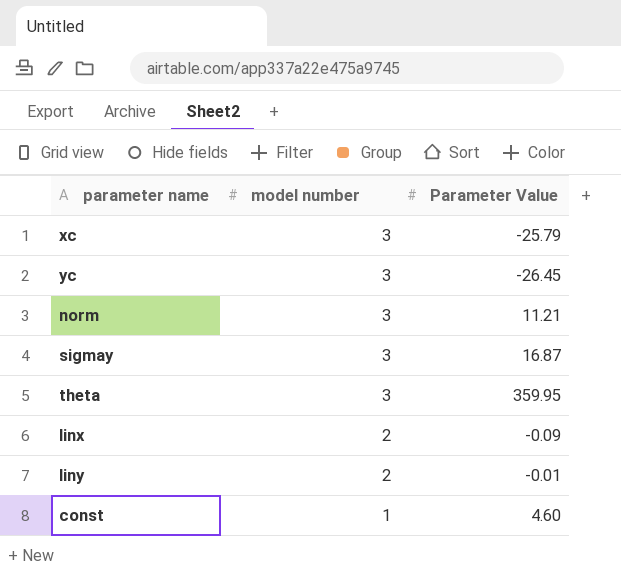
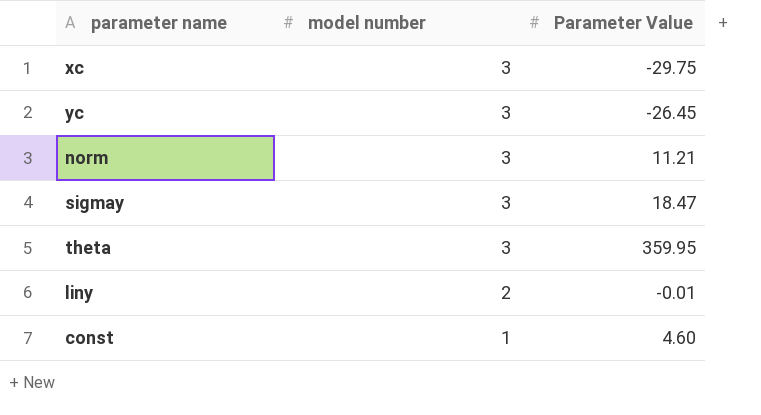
row linx: 2 | -0.09 -> none
xc | Parameter Value: -25.79 -> -29.75
sigmay | Parameter Value: 16.87 -> 18.47

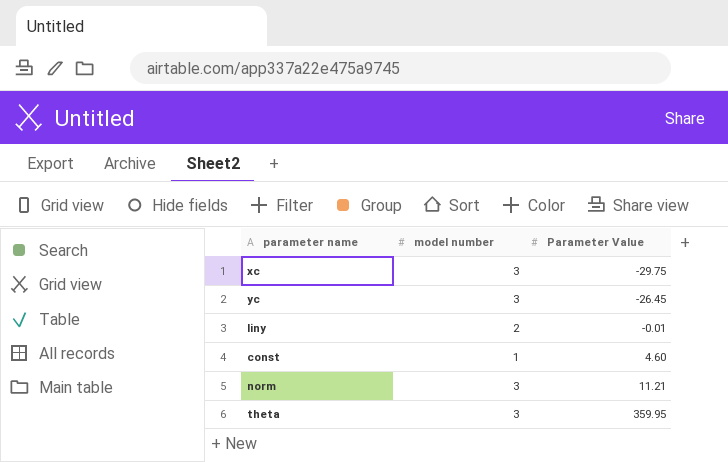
row order: model number descending -> Parameter Value ascending
row sigmay: 3 | 18.47 -> none

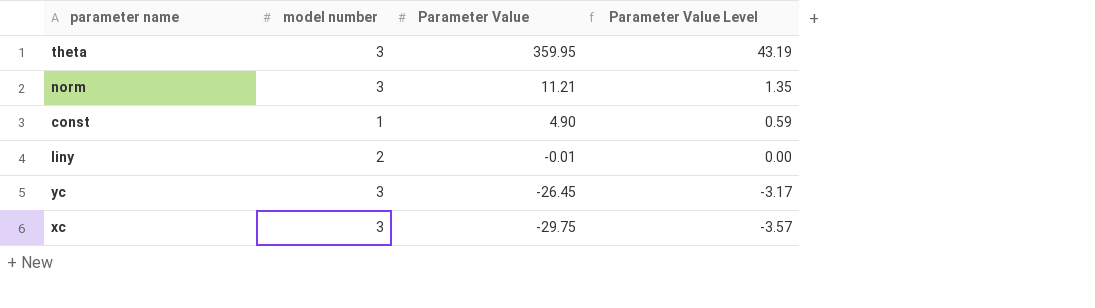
row order: Parameter Value ascending -> Parameter Value descending
column Parameter Value Level | formula: none -> [Parameter Value] * 0.12
const | Parameter Value: 4.60 -> 4.90

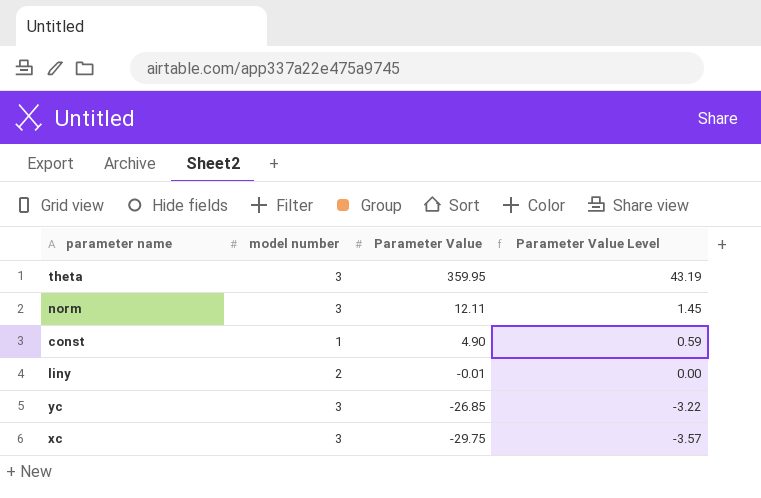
norm | Parameter Value: 11.21 -> 12.11
norm | Parameter Value Level: 1.35 -> 1.45
yc | Parameter Value: -26.45 -> -26.85
yc | Parameter Value Level: -3.17 -> -3.22

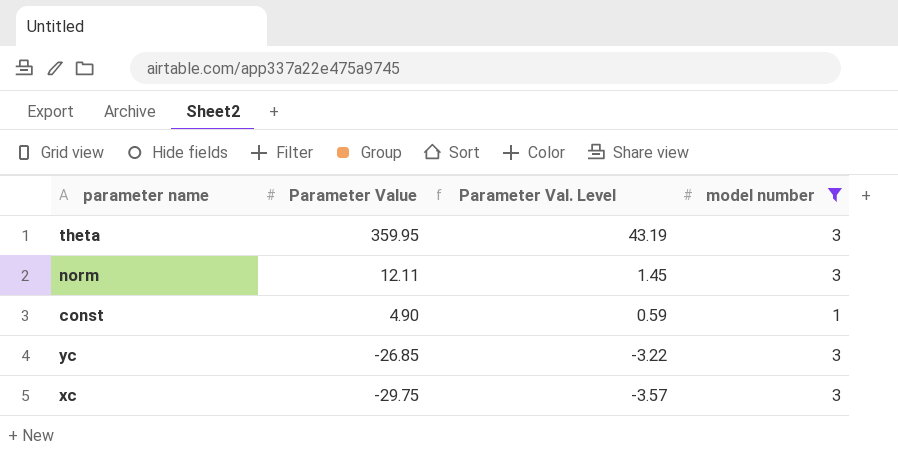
filter: none -> model number != 2
column name: Parameter Value Level -> Parameter Val. Level
column model number | position: 2 -> 4

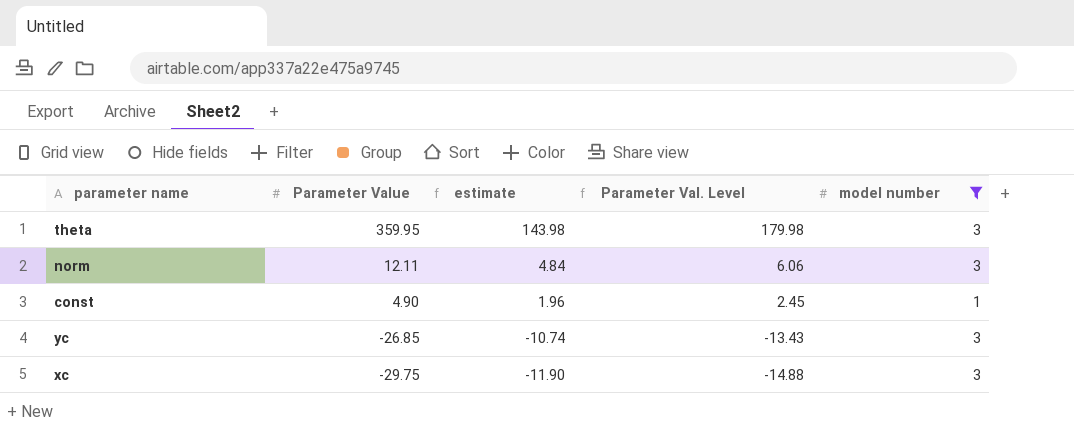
column estimate | formula: none -> [Parameter Value] * 0.4
column Parameter Val. Level | formula: [Parameter Value] * 0.12 -> [Parameter Value] * 0.5

